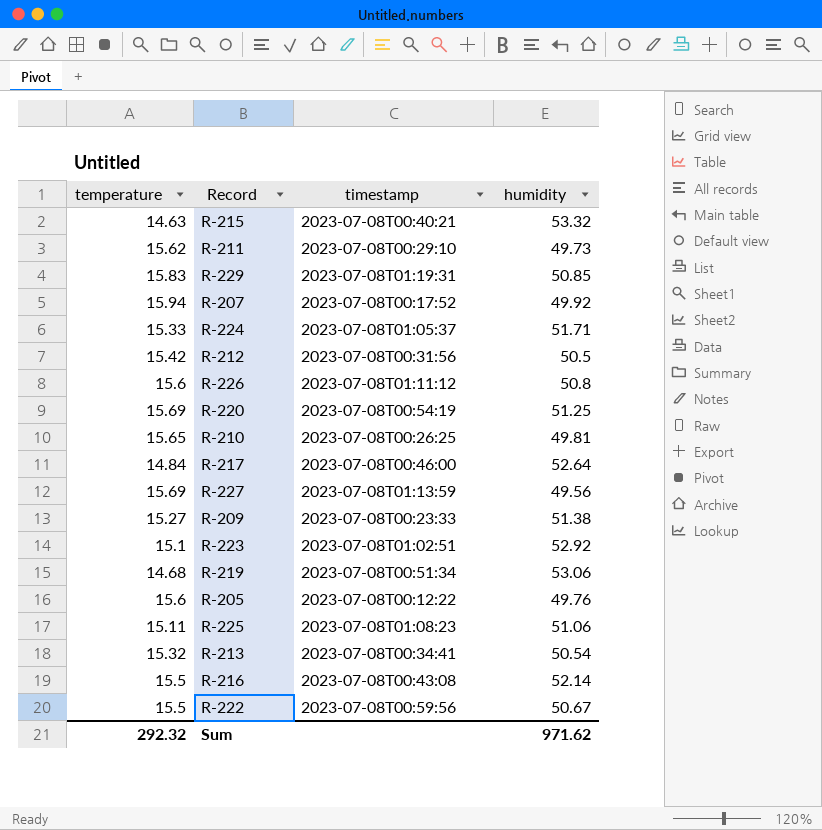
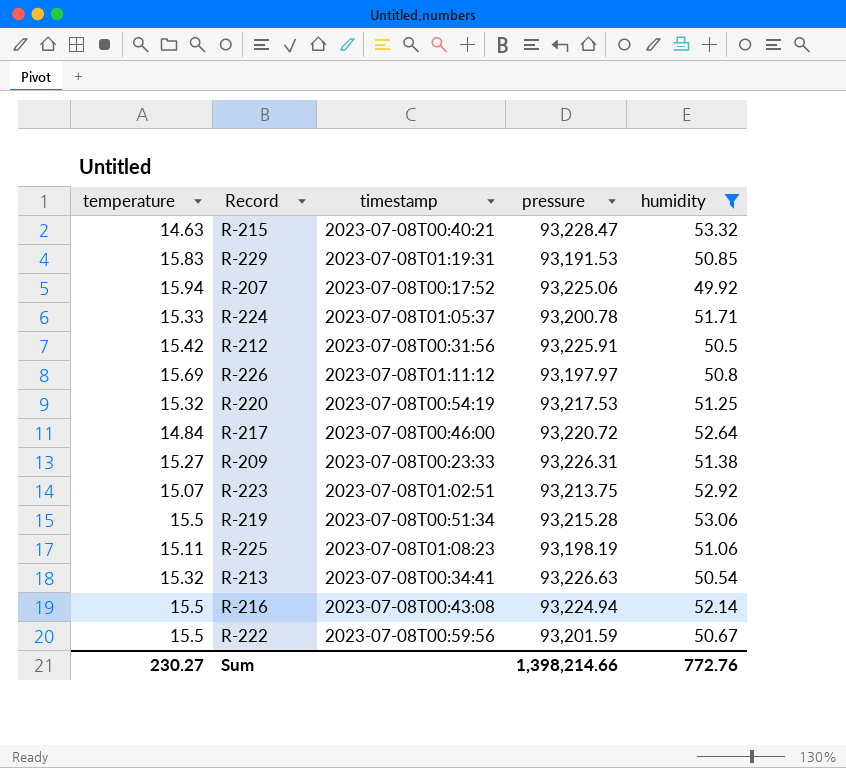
filter: none -> humidity >= 49.92
column pressure | position: none -> 4
R-226 | temperature: 15.6 -> 15.69
R-220 | temperature: 15.69 -> 15.32
R-223 | temperature: 15.1 -> 15.07
R-219 | temperature: 14.68 -> 15.5
Sum | temperature: 292.32 -> 230.27
Sum | humidity: 971.62 -> 772.76

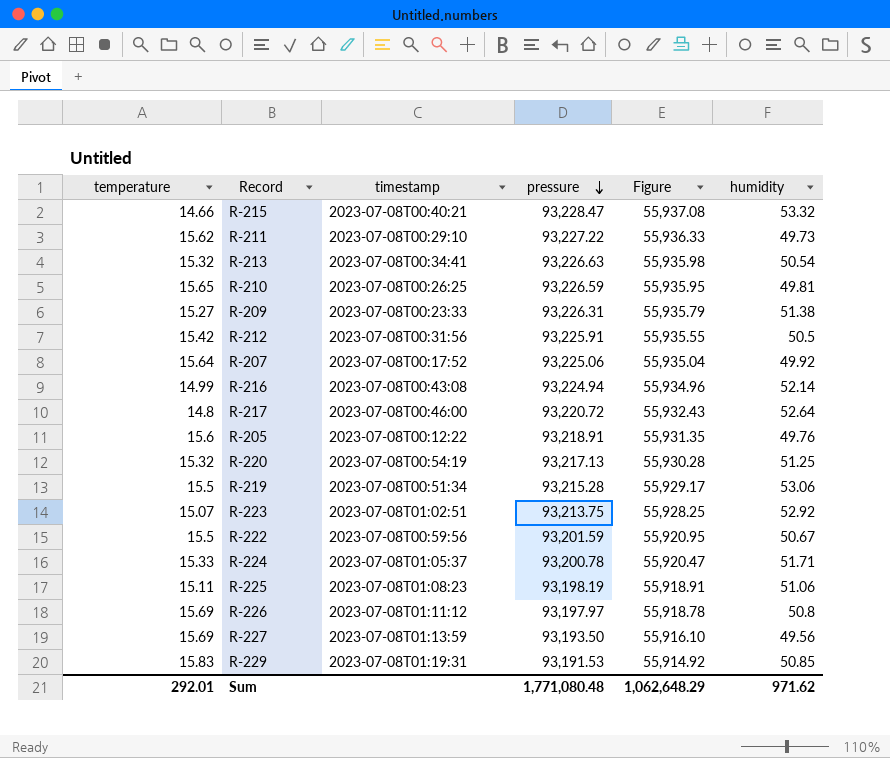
filter: humidity >= 49.92 -> none
row order: none -> pressure descending
column Figure | formula: none -> [pressure] * 0.6
R-215 | temperature: 14.63 -> 14.66
R-207 | temperature: 15.94 -> 15.64
R-216 | temperature: 15.5 -> 14.99
R-217 | temperature: 14.84 -> 14.8
R-220 | pressure: 93,217.53 -> 93,217.13
Sum | temperature: 230.27 -> 292.01
Sum | pressure: 1,398,214.66 -> 1,771,080.48
Sum | humidity: 772.76 -> 971.62

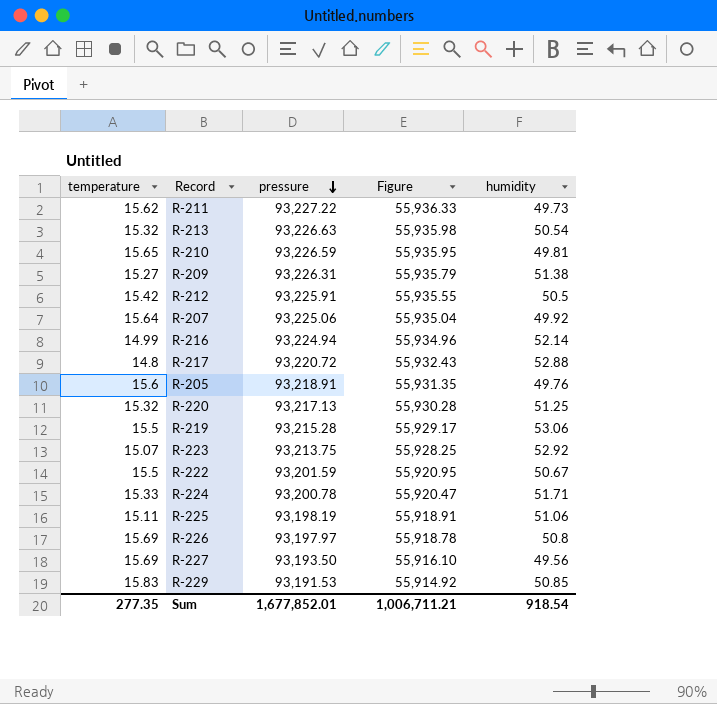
column timestamp | position: 3 -> none
row R-215: 14.66 | 2023-07-08T00:40:21 | 93,228.47 | 55,937.08 | 53.32 -> none
R-217 | humidity: 52.64 -> 52.88
Sum | temperature: 292.01 -> 277.35
Sum | pressure: 1,771,080.48 -> 1,677,852.01
Sum | Figure: 1,062,648.29 -> 1,006,711.21
Sum | humidity: 971.62 -> 918.54

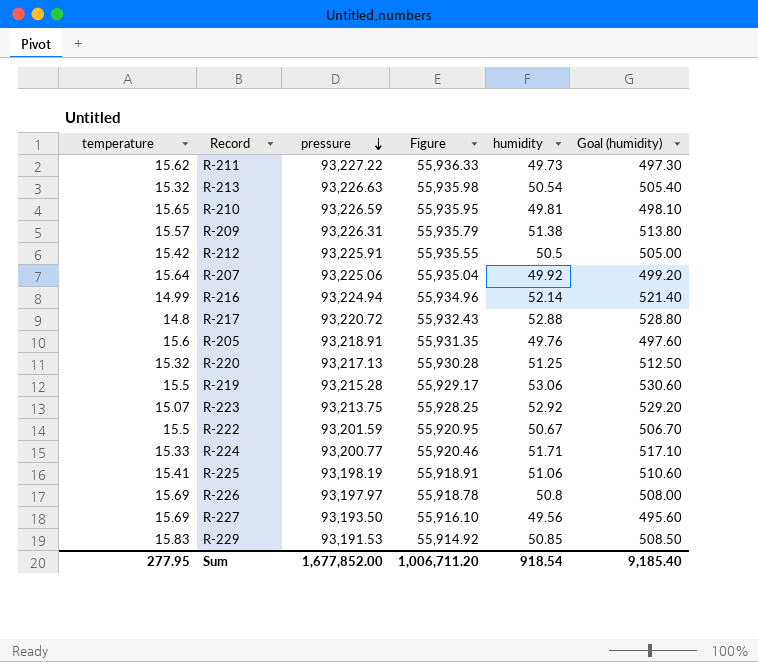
column Goal (humidity) | formula: none -> [humidity] * 10
R-209 | temperature: 15.27 -> 15.57
R-224 | pressure: 93,200.78 -> 93,200.77
R-224 | Figure: 55,920.47 -> 55,920.46
R-225 | temperature: 15.11 -> 15.41
Sum | temperature: 277.35 -> 277.95
Sum | pressure: 1,677,852.01 -> 1,677,852.00
Sum | Figure: 1,006,711.21 -> 1,006,711.20

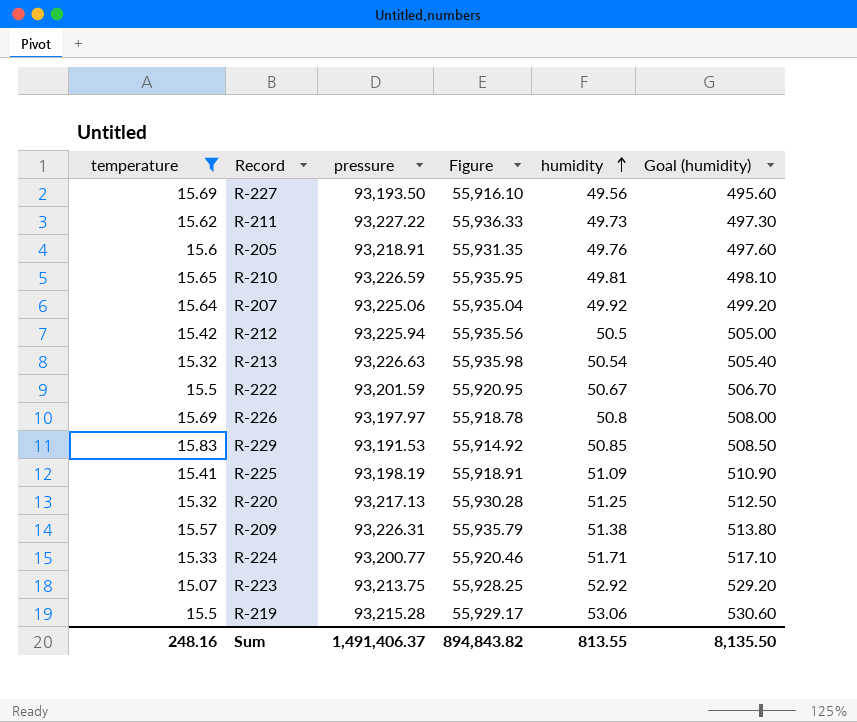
filter: none -> temperature >= 15.07
row order: pressure descending -> humidity ascending
R-212 | pressure: 93,225.91 -> 93,225.94
R-212 | Figure: 55,935.55 -> 55,935.56
R-225 | humidity: 51.06 -> 51.09
R-225 | Goal (humidity): 510.60 -> 510.90
Sum | temperature: 277.95 -> 248.16
Sum | pressure: 1,677,852.00 -> 1,491,406.37
Sum | Figure: 1,006,711.20 -> 894,843.82
Sum | humidity: 918.54 -> 813.55
Sum | Goal (humidity): 9,185.40 -> 8,135.50

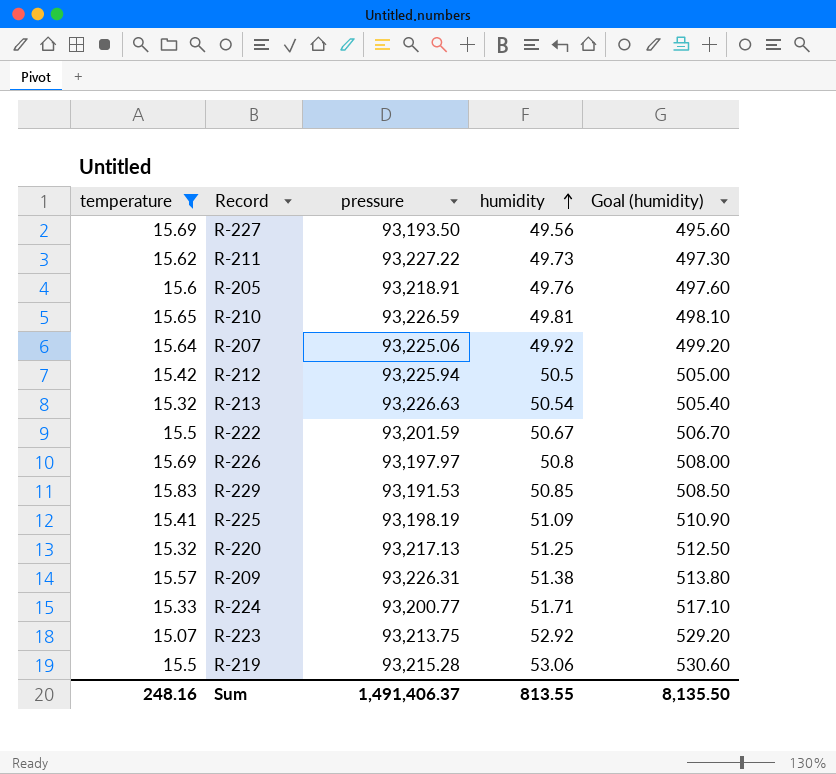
column Figure | formula: [pressure] * 0.6 -> none

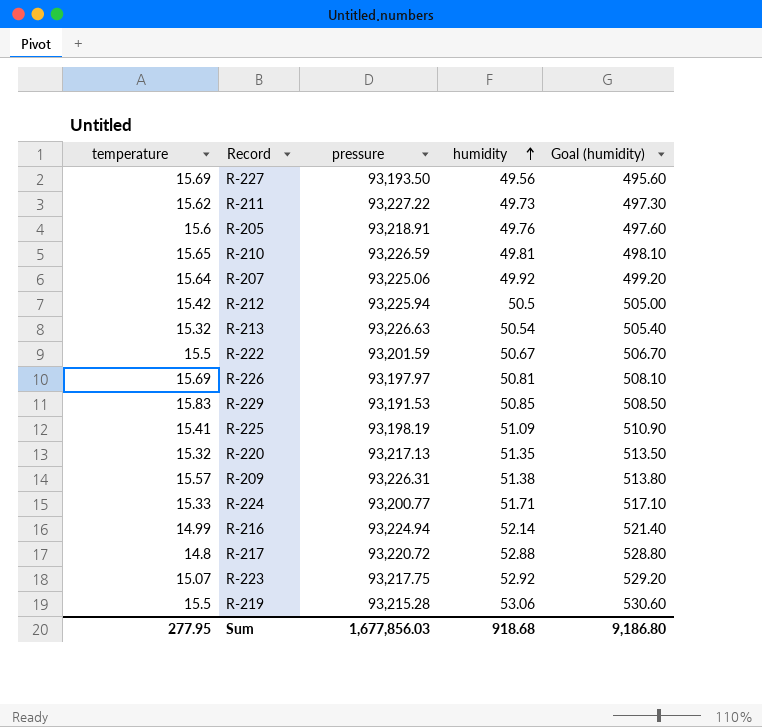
filter: temperature >= 15.07 -> none
R-226 | humidity: 50.8 -> 50.81
R-226 | Goal (humidity): 508.00 -> 508.10
R-220 | humidity: 51.25 -> 51.35
R-220 | Goal (humidity): 512.50 -> 513.50
R-223 | pressure: 93,213.75 -> 93,217.75
Sum | temperature: 248.16 -> 277.95
Sum | pressure: 1,491,406.37 -> 1,677,856.03
Sum | humidity: 813.55 -> 918.68
Sum | Goal (humidity): 8,135.50 -> 9,186.80

